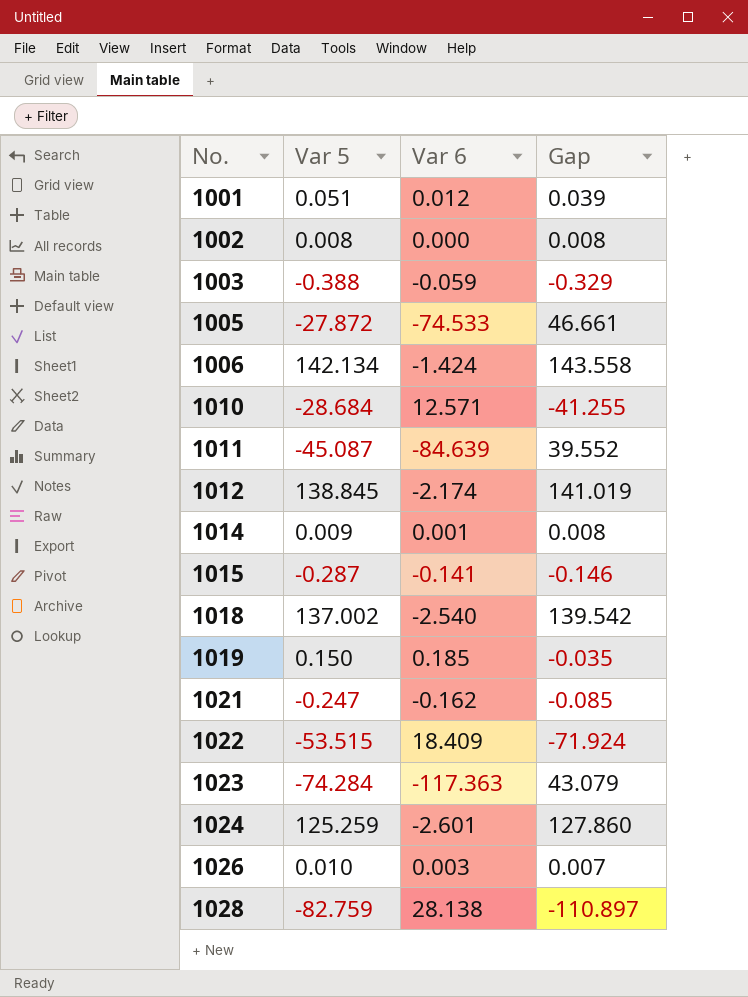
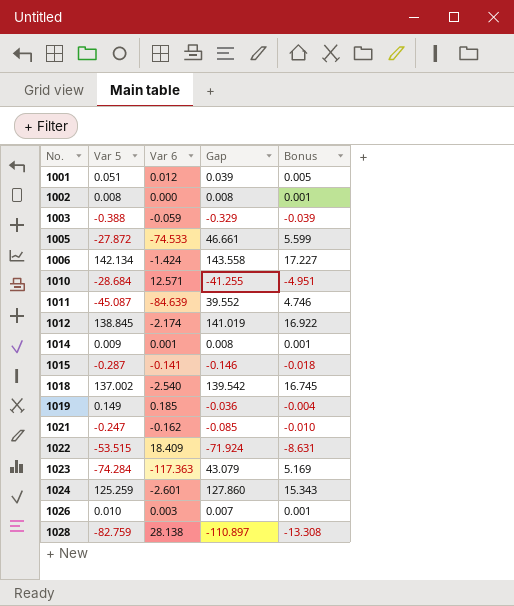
column Bonus | formula: none -> [Gap] * 0.12
1019 | Var 5: 0.150 -> 0.149
1019 | Gap: -0.035 -> -0.036

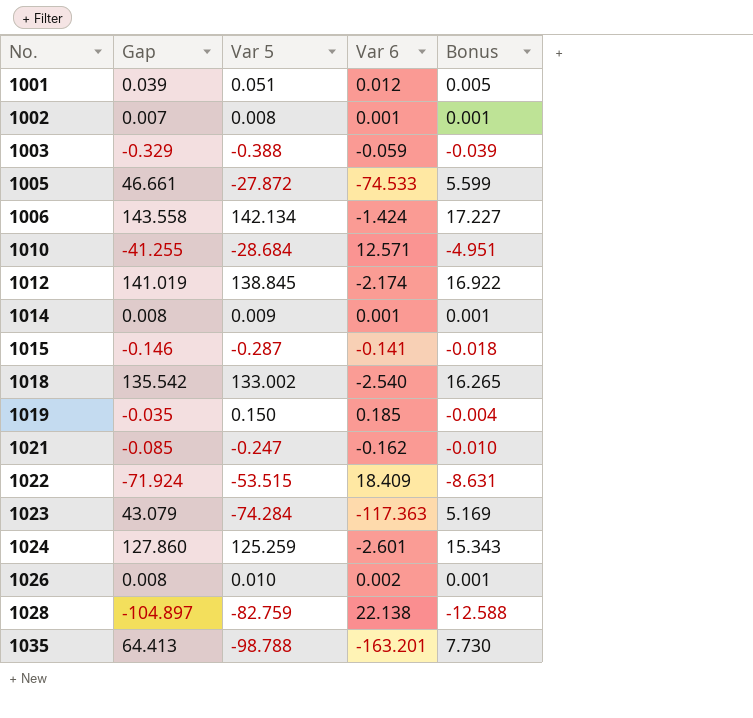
column Gap | position: 4 -> 2
row 1011: -45.087 | -84.639 | 39.552 | 4.746 -> none
1002 | Gap: 0.008 -> 0.007
1002 | Var 6: 0.000 -> 0.001
1018 | Gap: 139.542 -> 135.542
1018 | Var 5: 137.002 -> 133.002
1018 | Bonus: 16.745 -> 16.265
1019 | Gap: -0.036 -> -0.035
1019 | Var 5: 0.149 -> 0.150
1026 | Gap: 0.007 -> 0.008
1026 | Var 6: 0.003 -> 0.002
1028 | Gap: -110.897 -> -104.897
1028 | Var 6: 28.138 -> 22.138
1028 | Bonus: -13.308 -> -12.588
row 1035: none -> 64.413 | -98.788 | -163.201 | 7.730

